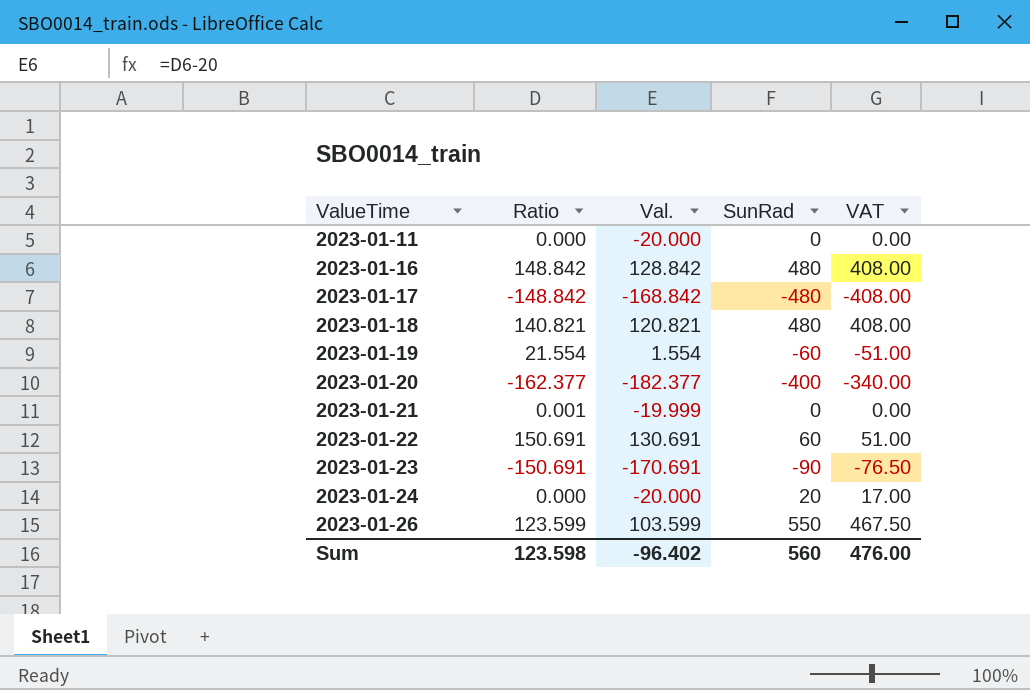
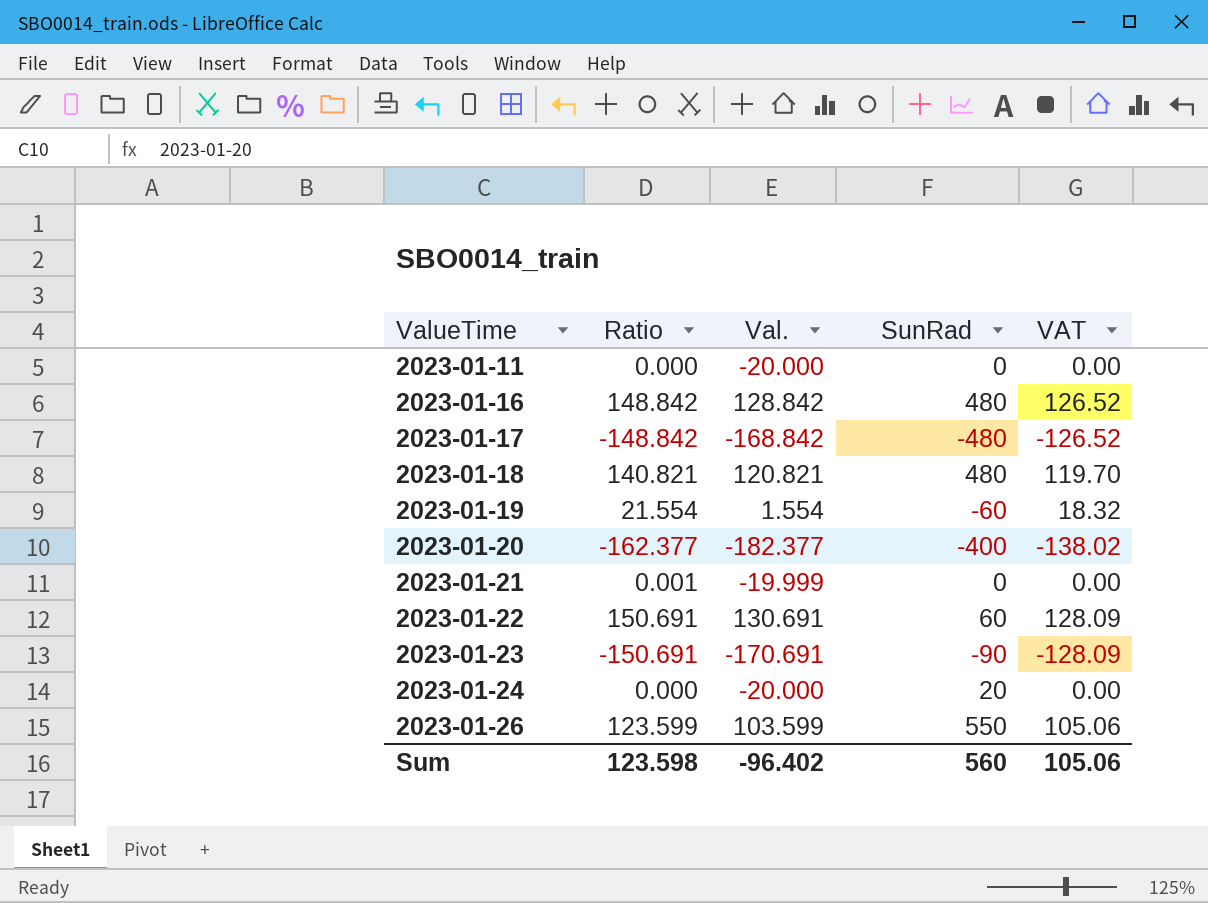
column VAT | formula: [SunRad] * 0.85 -> [Ratio] * 0.85
Sum | VAT: 476.00 -> 105.06

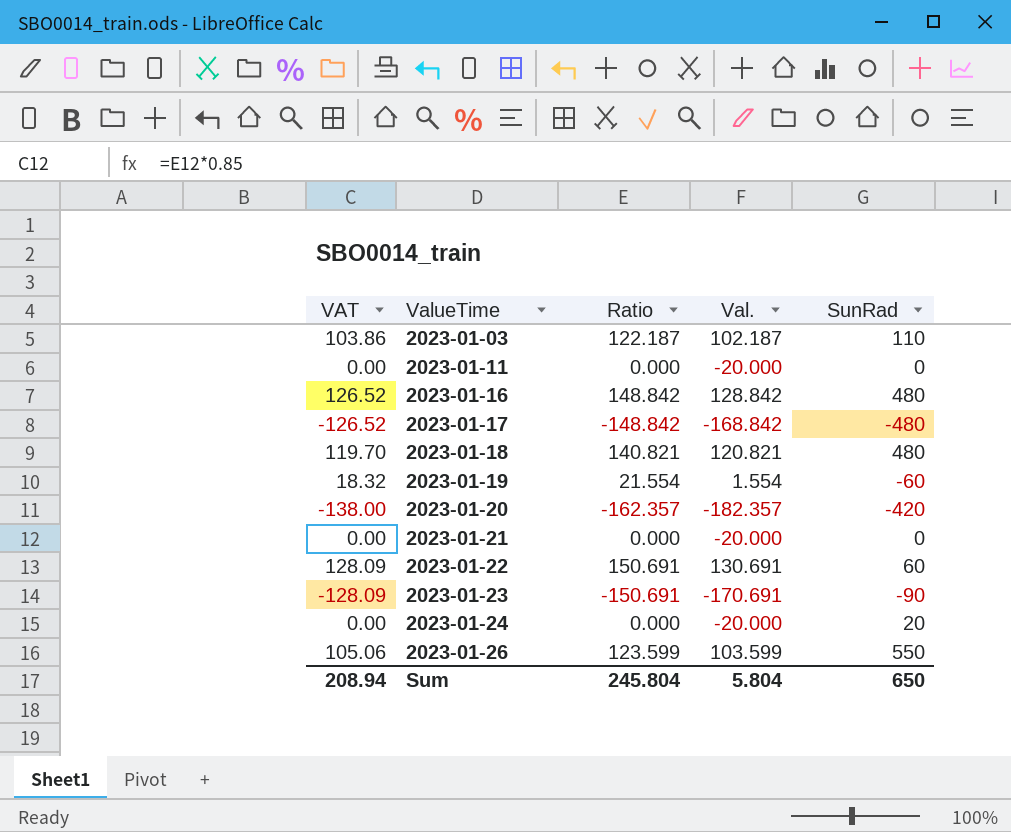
column VAT | position: 5 -> 1
row 2023-01-03: none -> 103.86 | 122.187 | 102.187 | 110
2023-01-20 | VAT: -138.02 -> -138.00
2023-01-20 | Ratio: -162.377 -> -162.357
2023-01-20 | Val.: -182.377 -> -182.357
2023-01-20 | SunRad: -400 -> -420
2023-01-21 | Ratio: 0.001 -> 0.000
2023-01-21 | Val.: -19.999 -> -20.000
Sum | VAT: 105.06 -> 208.94
Sum | Ratio: 123.598 -> 245.804
Sum | Val.: -96.402 -> 5.804
Sum | SunRad: 560 -> 650

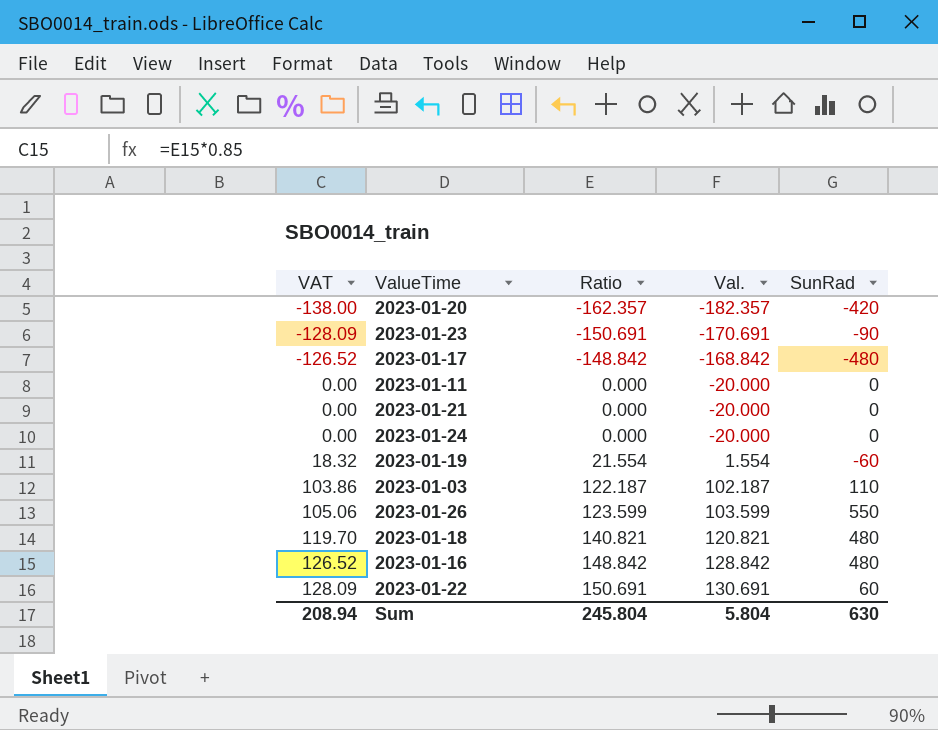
row order: ValueTime ascending -> VAT ascending
2023-01-24 | SunRad: 20 -> 0
Sum | SunRad: 650 -> 630

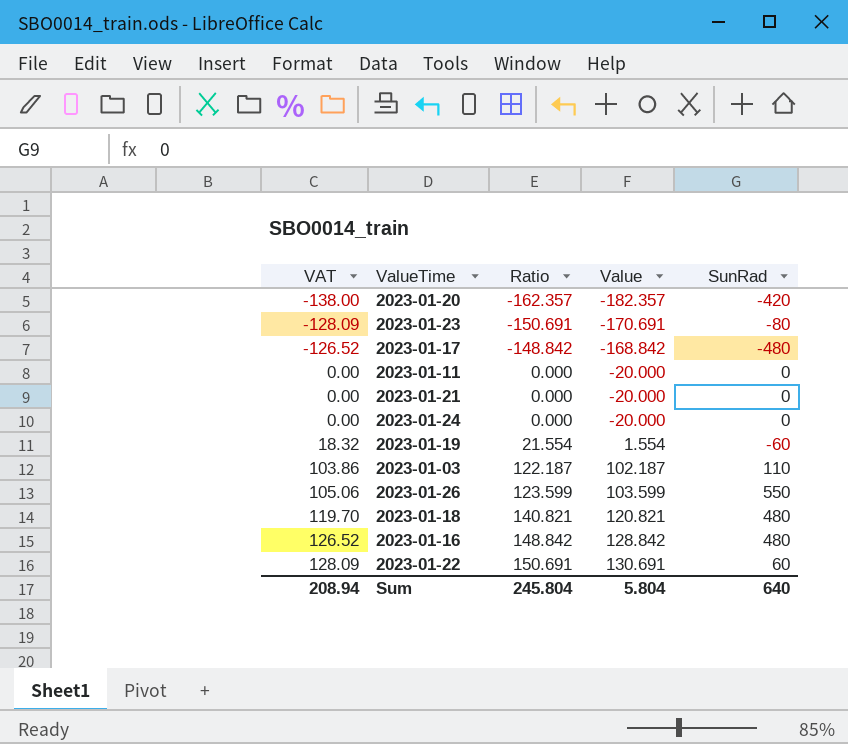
column name: Val. -> Value
2023-01-23 | SunRad: -90 -> -80
Sum | SunRad: 630 -> 640

